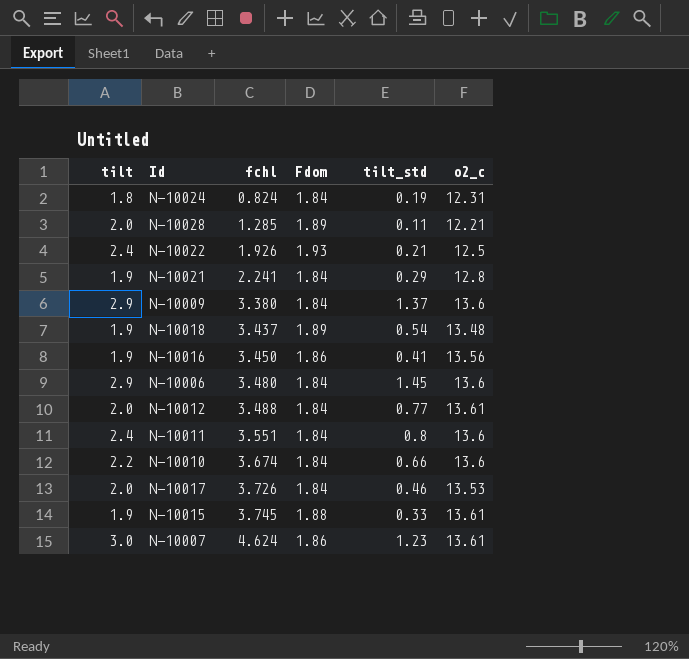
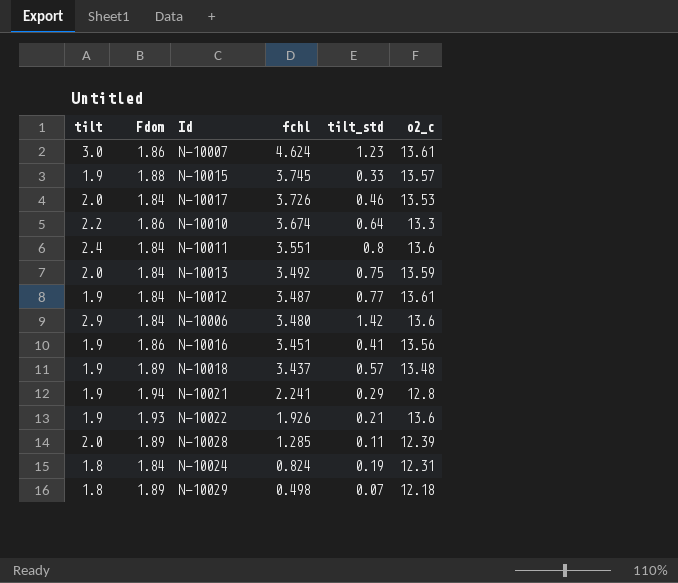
row order: fchl ascending -> fchl descending
column Fdom | position: 4 -> 2
row N-10009: 2.9 | 3.380 | 1.84 | 1.37 | 13.6 -> none
N-10015 | o2_c: 13.61 -> 13.57
N-10010 | Fdom: 1.84 -> 1.86
N-10010 | tilt_std: 0.66 -> 0.64
N-10010 | o2_c: 13.6 -> 13.3
row N-10013: none -> 2.0 | 1.84 | 3.492 | 0.75 | 13.59
N-10012 | tilt: 2.0 -> 1.9
N-10012 | fchl: 3.488 -> 3.487
N-10006 | tilt_std: 1.45 -> 1.42
N-10016 | fchl: 3.450 -> 3.451
N-10018 | tilt_std: 0.54 -> 0.57
N-10021 | Fdom: 1.84 -> 1.94
N-10022 | tilt: 2.4 -> 1.9
N-10022 | o2_c: 12.5 -> 13.6
N-10028 | o2_c: 12.21 -> 12.39
row N-10029: none -> 1.8 | 1.89 | 0.498 | 0.07 | 12.18

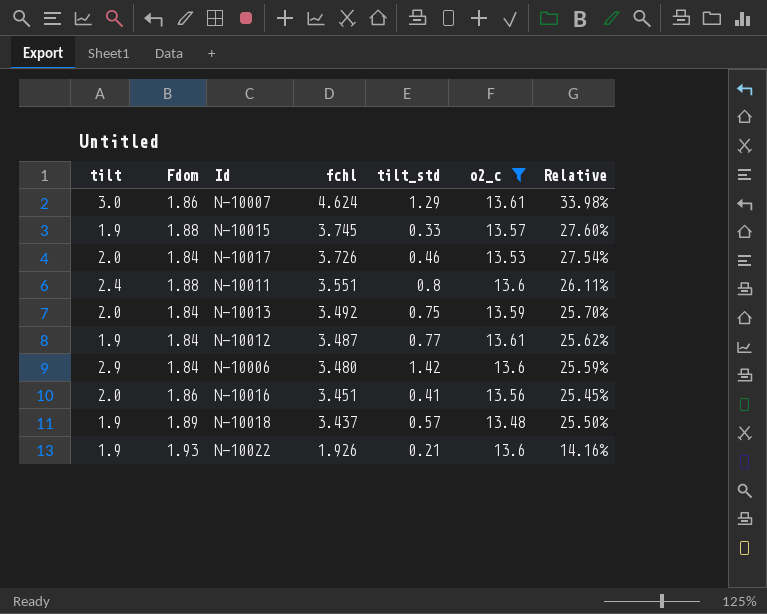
filter: none -> o2_c >= 13.48
column Relative | formula: none -> [fchl] / [o2_c]
N-10007 | tilt_std: 1.23 -> 1.29
N-10011 | Fdom: 1.84 -> 1.88
N-10016 | tilt: 1.9 -> 2.0

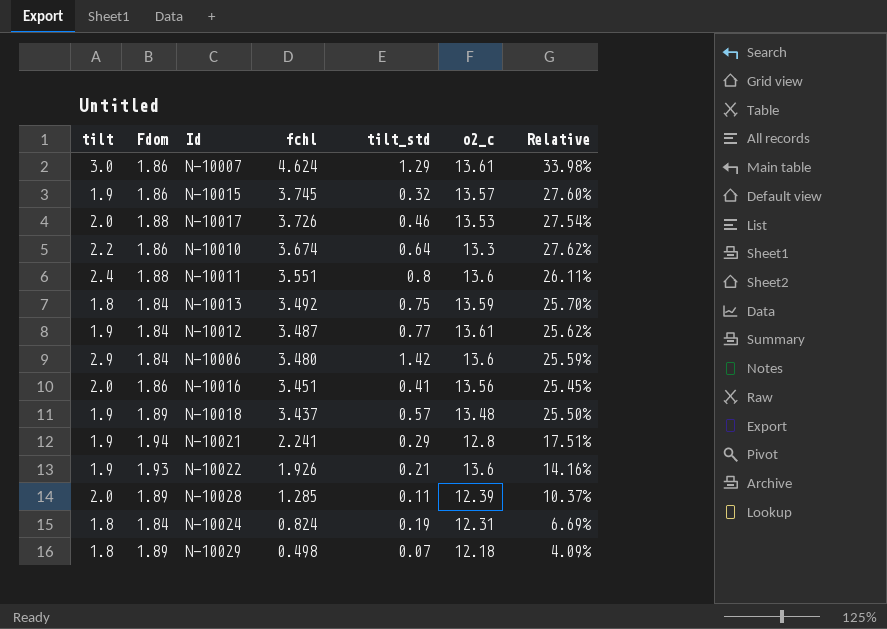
filter: o2_c >= 13.48 -> none
N-10015 | Fdom: 1.88 -> 1.86
N-10015 | tilt_std: 0.33 -> 0.32
N-10017 | Fdom: 1.84 -> 1.88
N-10013 | tilt: 2.0 -> 1.8

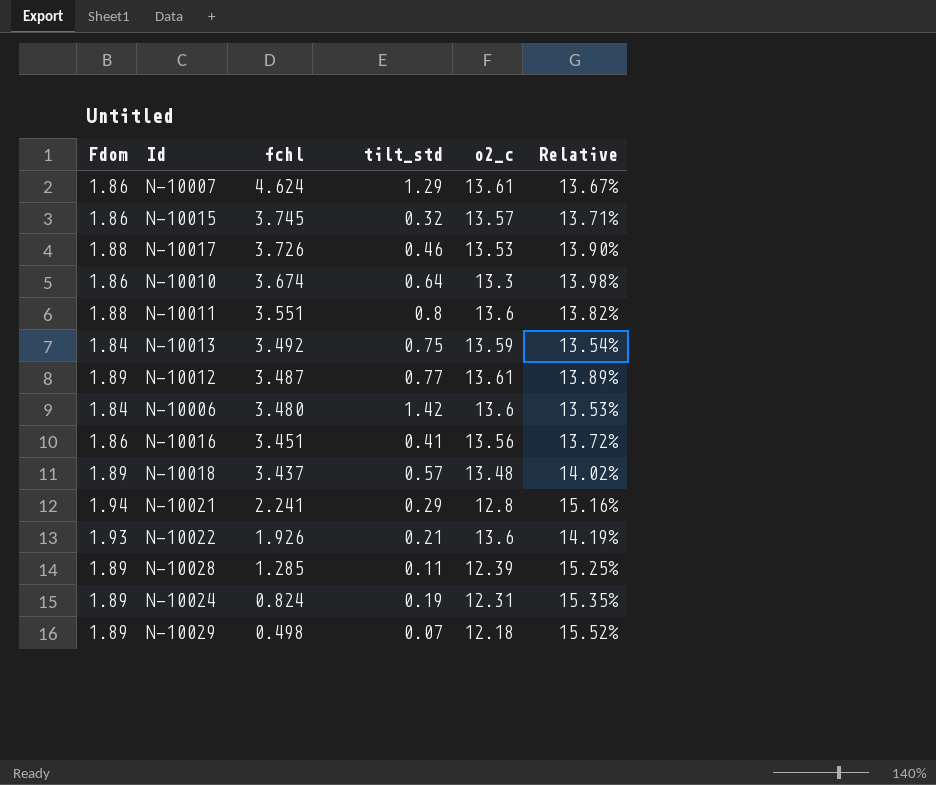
column tilt | position: 1 -> none
column Relative | formula: [fchl] / [o2_c] -> [Fdom] / [o2_c]
N-10012 | Fdom: 1.84 -> 1.89
N-10024 | Fdom: 1.84 -> 1.89

